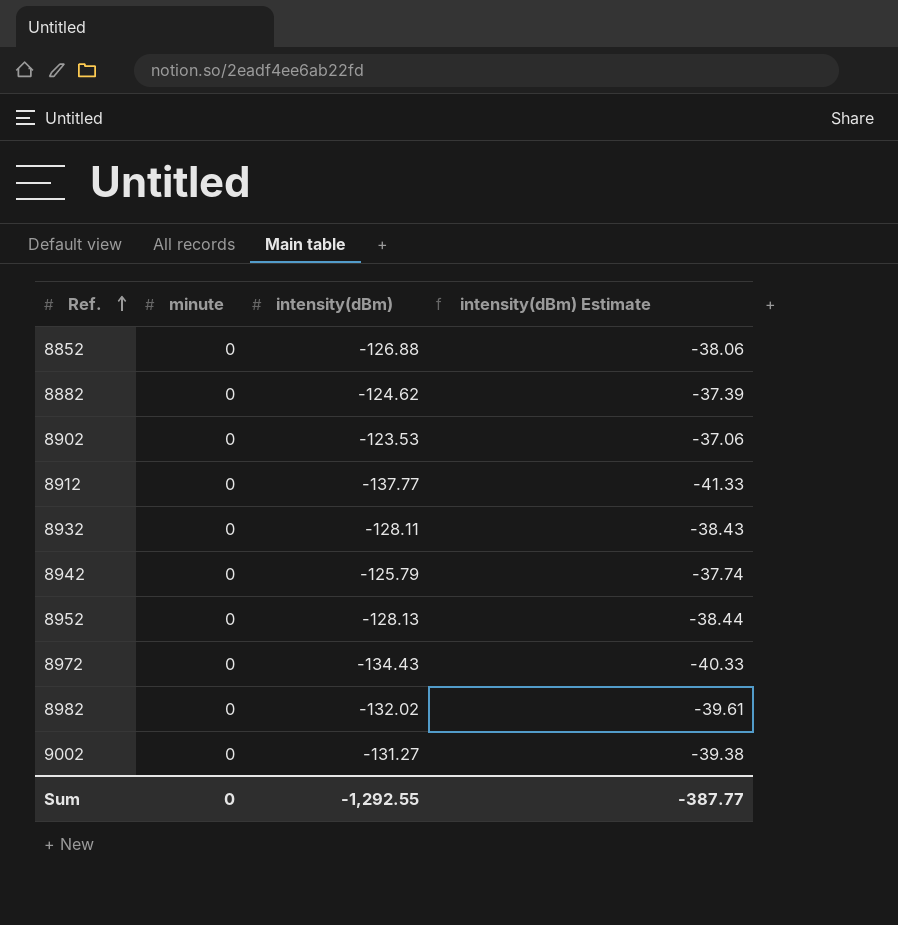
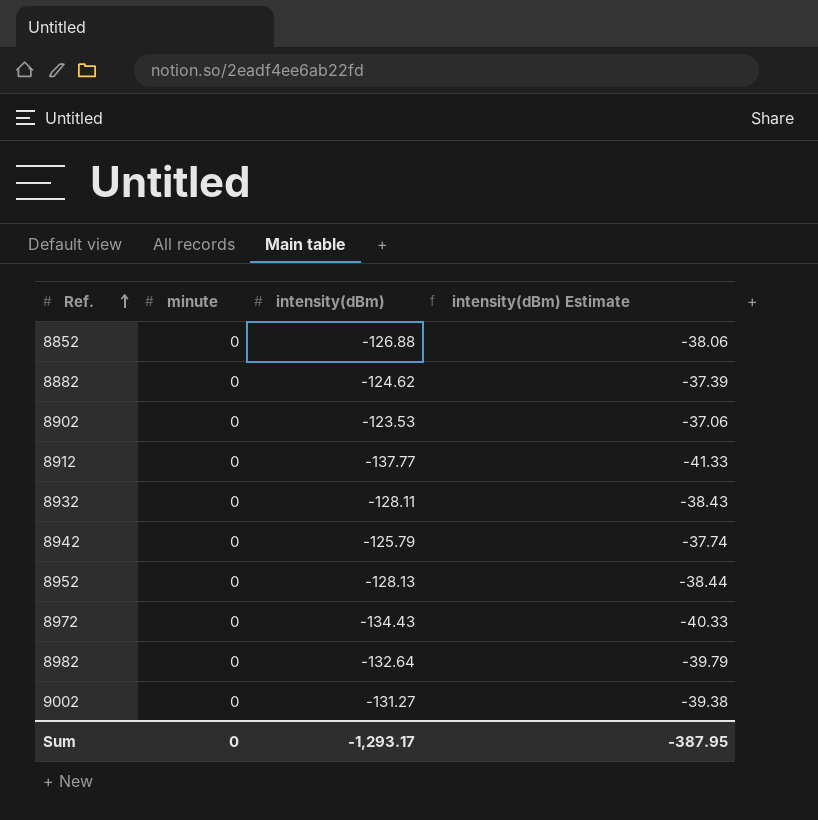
8982 | intensity(dBm): -132.02 -> -132.64
8982 | intensity(dBm) Estimate: -39.61 -> -39.79
Sum | intensity(dBm): -1,292.55 -> -1,293.17
Sum | intensity(dBm) Estimate: -387.77 -> -387.95

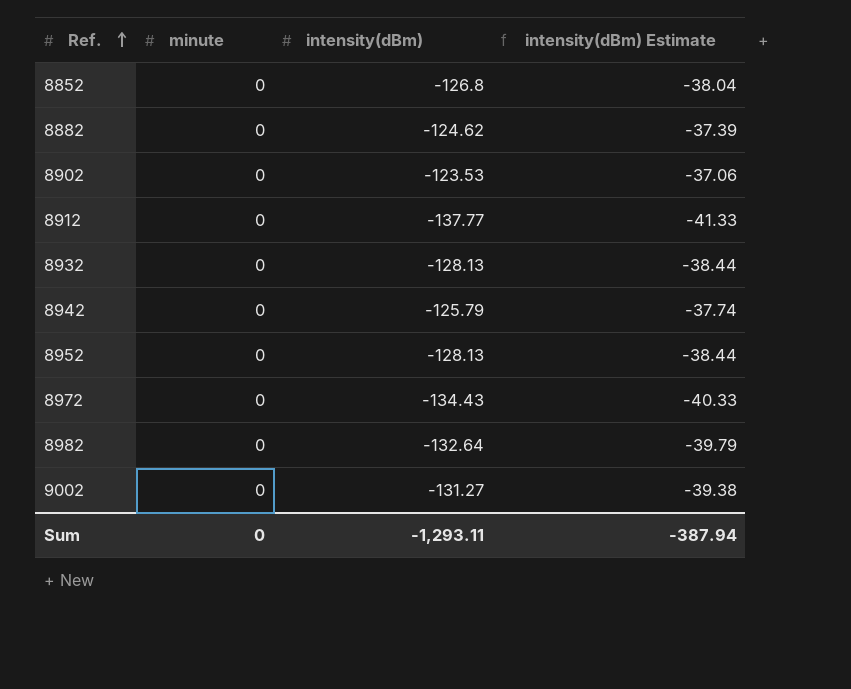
8852 | intensity(dBm): -126.88 -> -126.8
8852 | intensity(dBm) Estimate: -38.06 -> -38.04
8932 | intensity(dBm): -128.11 -> -128.13
8932 | intensity(dBm) Estimate: -38.43 -> -38.44
Sum | intensity(dBm): -1,293.17 -> -1,293.11
Sum | intensity(dBm) Estimate: -387.95 -> -387.94

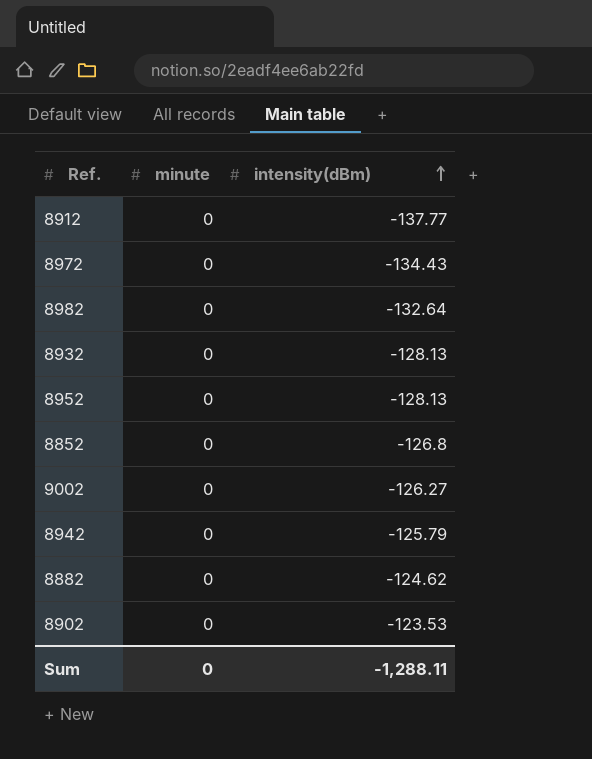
row order: Ref. ascending -> intensity(dBm) ascending
column intensity(dBm) Estimate | formula: [intensity(dBm)] * 0.3 -> none
9002 | intensity(dBm): -131.27 -> -126.27
Sum | intensity(dBm): -1,293.11 -> -1,288.11

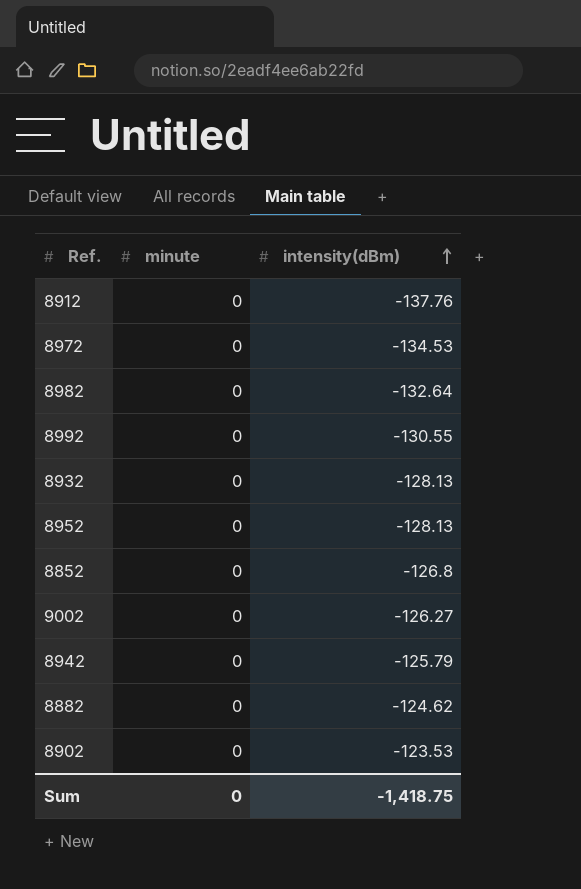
8912 | intensity(dBm): -137.77 -> -137.76
8972 | intensity(dBm): -134.43 -> -134.53
row 8992: none -> 0 | -130.55
Sum | intensity(dBm): -1,288.11 -> -1,418.75

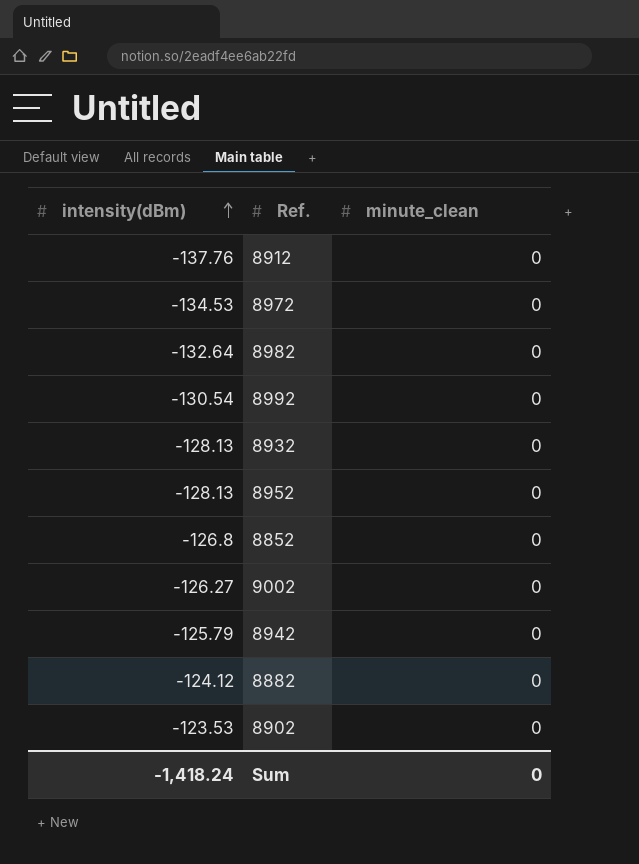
column intensity(dBm) | position: 3 -> 1
column name: minute -> minute_clean
8992 | intensity(dBm): -130.55 -> -130.54
8882 | intensity(dBm): -124.62 -> -124.12
Sum | intensity(dBm): -1,418.75 -> -1,418.24

